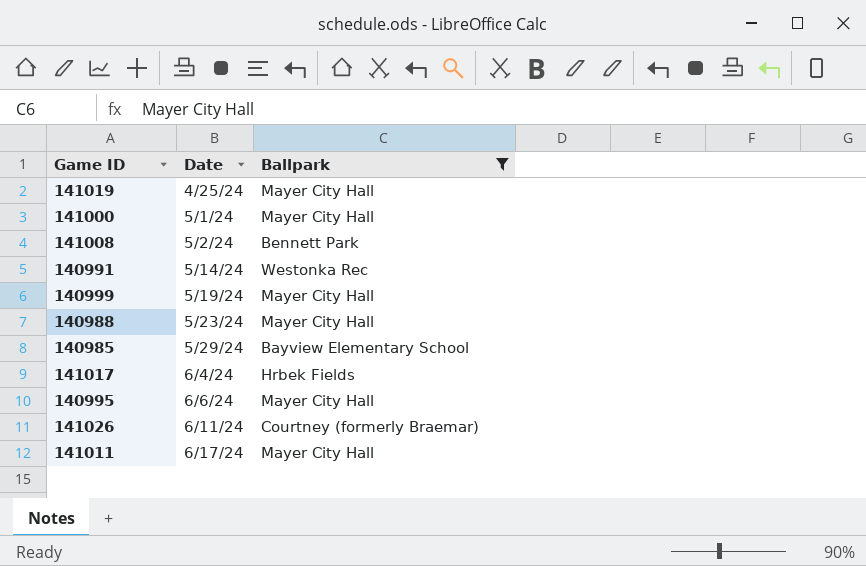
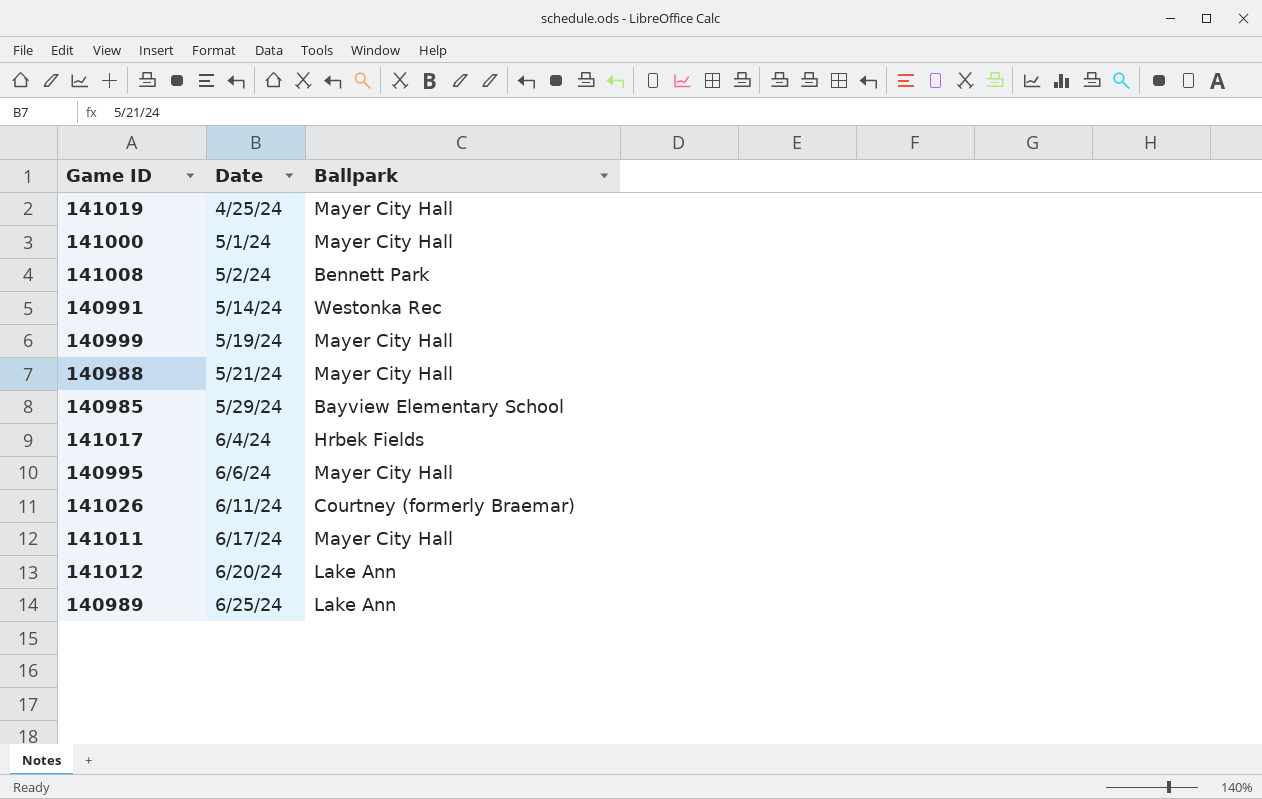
filter: Ballpark != Lake Ann -> none
140988 | Date: 5/23/24 -> 5/21/24

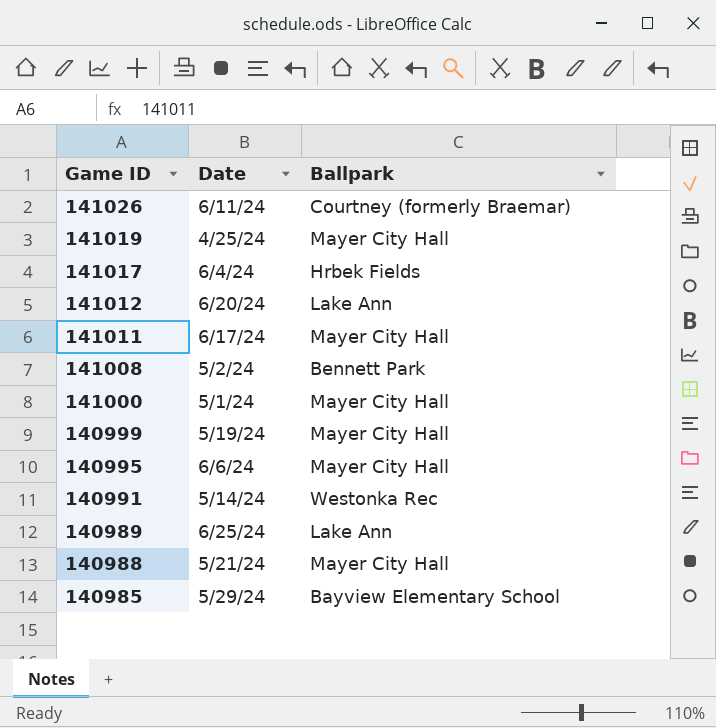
row order: Date ascending -> Game ID descending

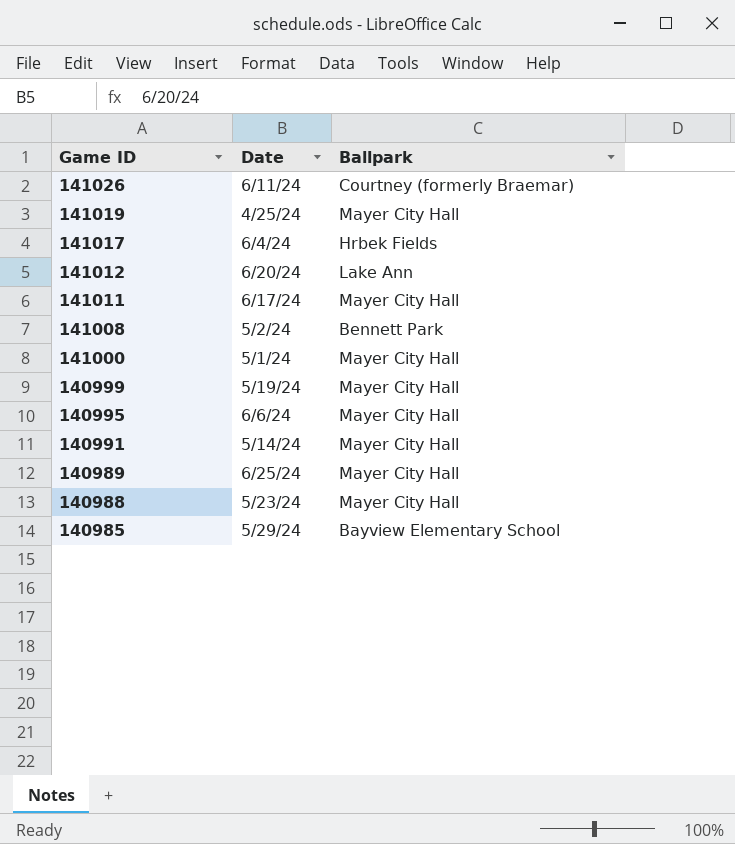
140991 | Ballpark: Westonka Rec -> Mayer City Hall
140989 | Ballpark: Lake Ann -> Mayer City Hall
140988 | Date: 5/21/24 -> 5/23/24

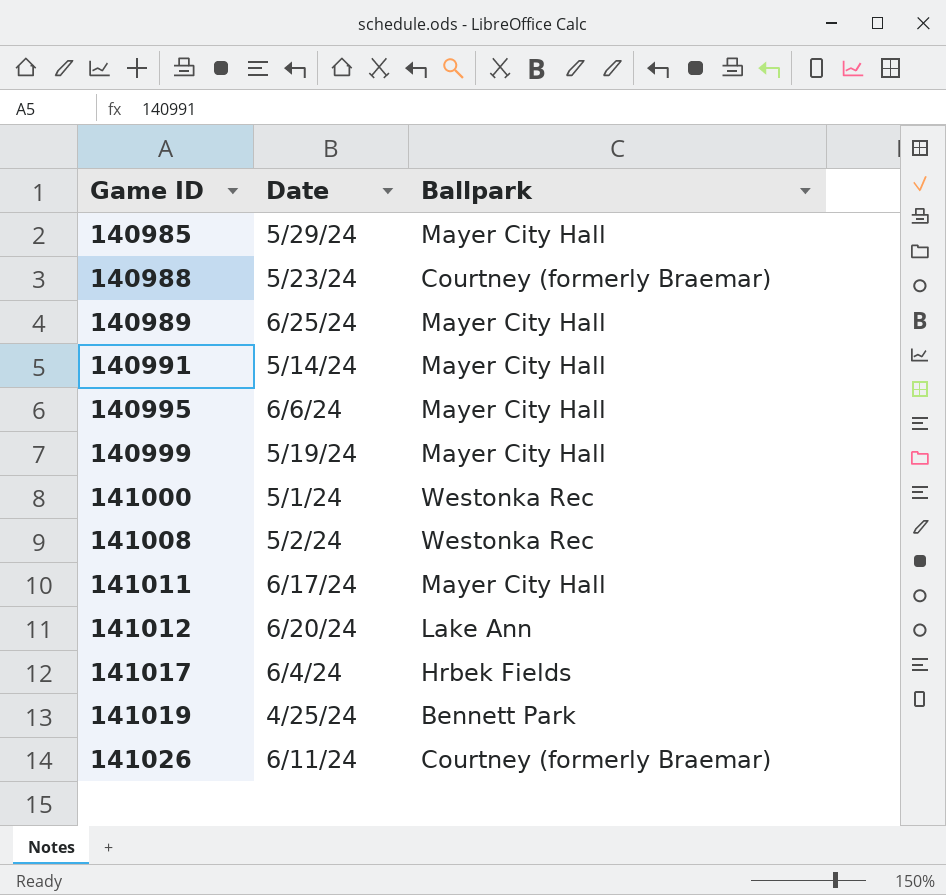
row order: Game ID descending -> Game ID ascending
140985 | Ballpark: Bayview Elementary School -> Mayer City Hall
140988 | Ballpark: Mayer City Hall -> Courtney (formerly Braemar)
141000 | Ballpark: Mayer City Hall -> Westonka Rec
141008 | Ballpark: Bennett Park -> Westonka Rec
141019 | Ballpark: Mayer City Hall -> Bennett Park

